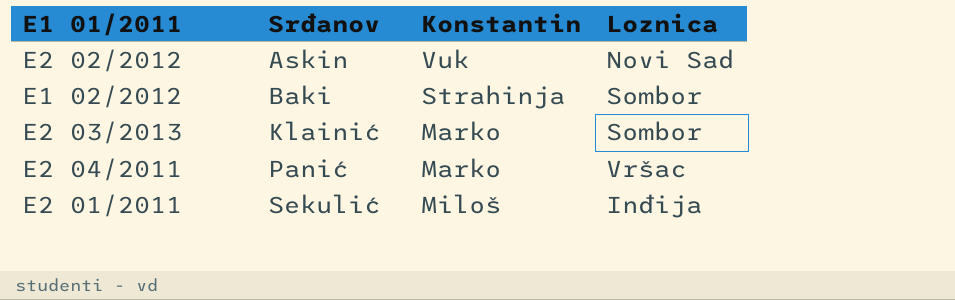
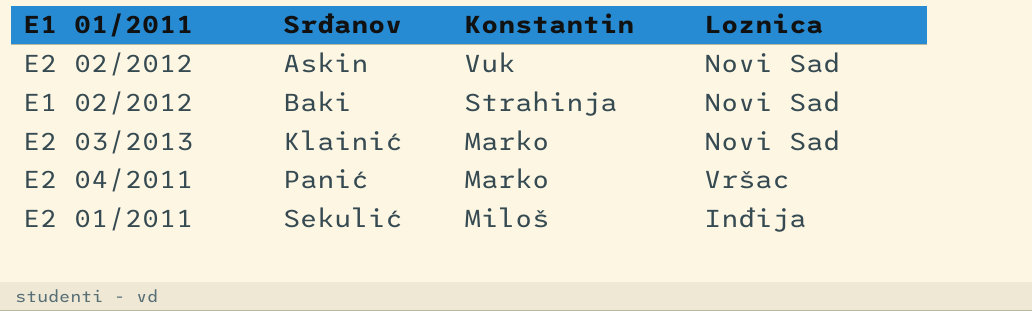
E1 02/2012 | Loznica: Sombor -> Novi Sad
E2 03/2013 | Loznica: Sombor -> Novi Sad

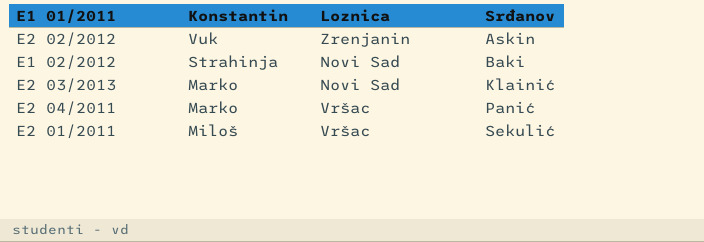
column Srđanov | position: 2 -> 4
E2 02/2012 | Loznica: Novi Sad -> Zrenjanin
E2 01/2011 | Loznica: Inđija -> Vršac

